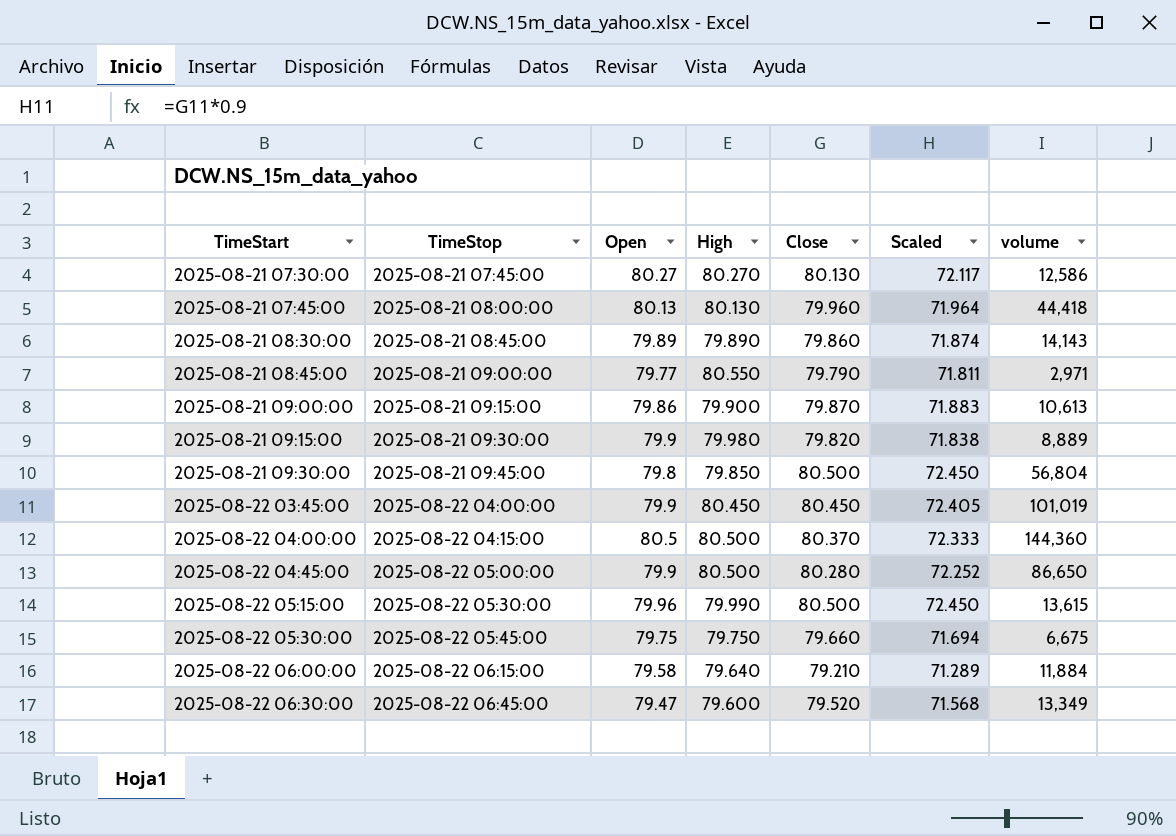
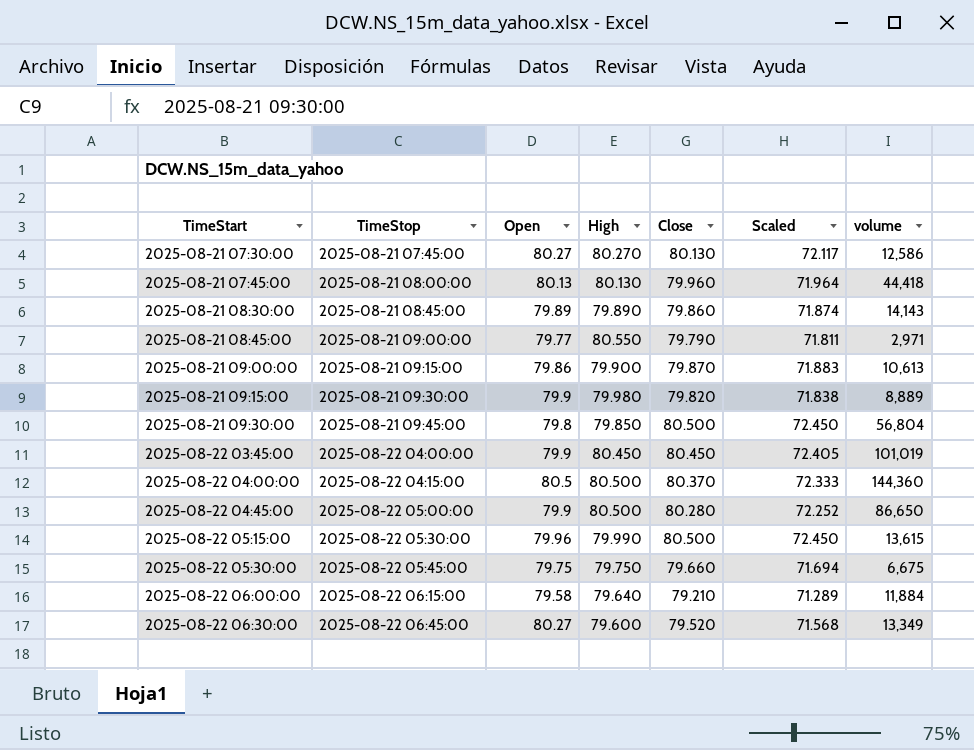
2025-08-22 06:30:00 | Open: 79.47 -> 80.27

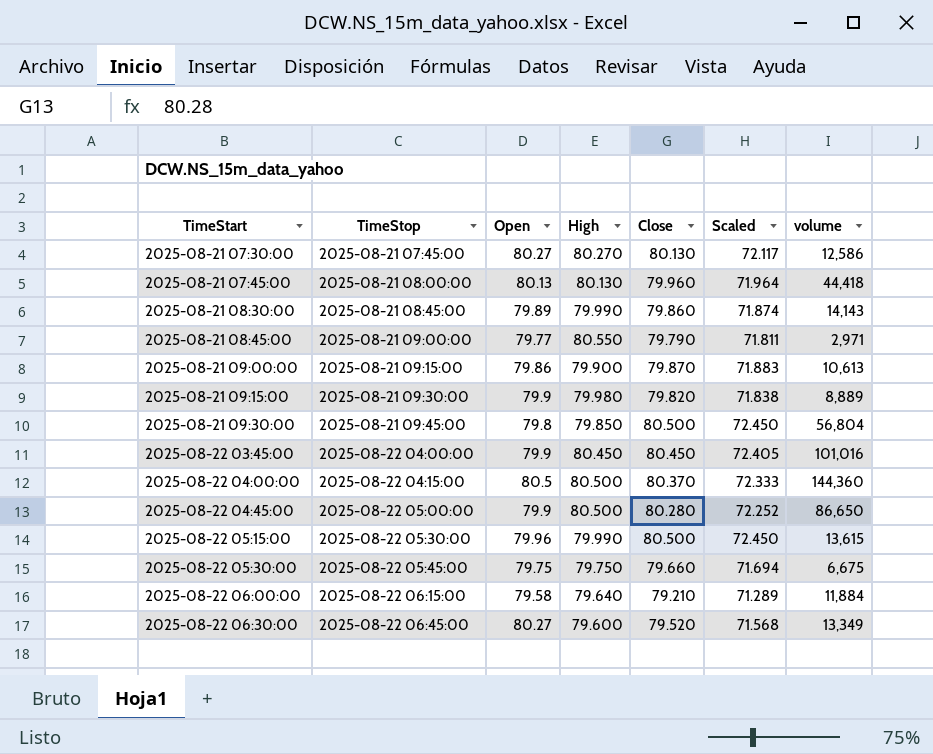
2025-08-21 08:30:00 | High: 79.890 -> 79.990
2025-08-22 03:45:00 | volume: 101,019 -> 101,016

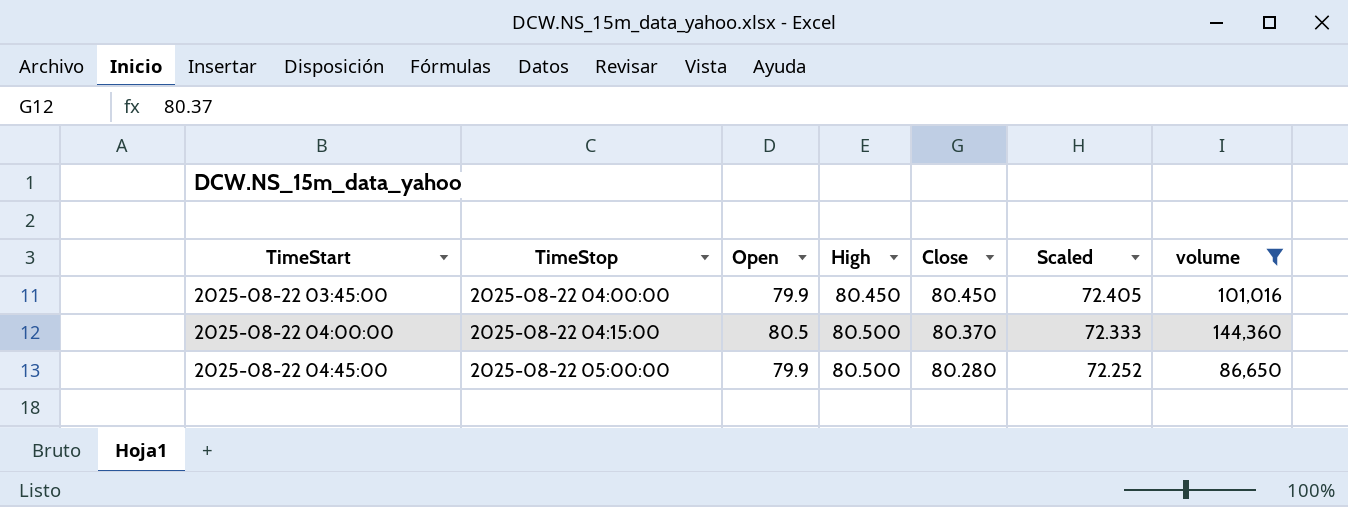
filter: none -> volume >= 86,650

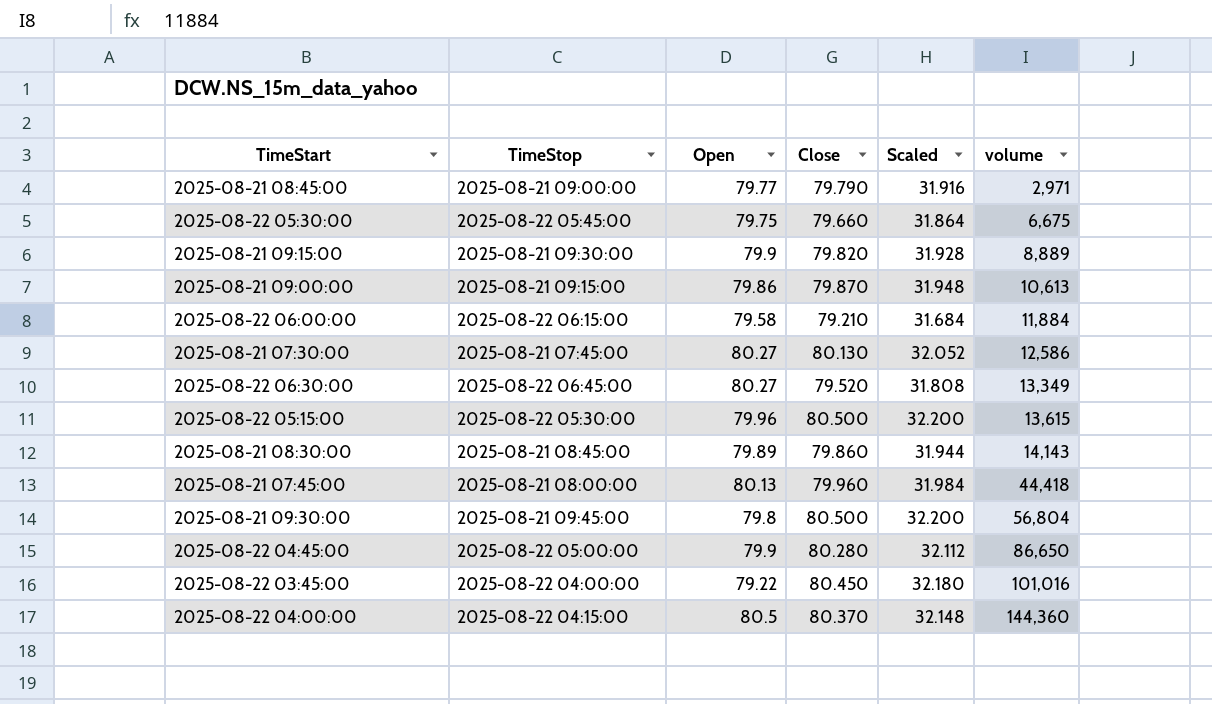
filter: volume >= 86,650 -> none
row order: TimeStart ascending -> volume ascending
column High | position: 4 -> none
column Scaled | formula: [Close] * 0.9 -> [Close] * 0.4
2025-08-22 03:45:00 | Open: 79.9 -> 79.22

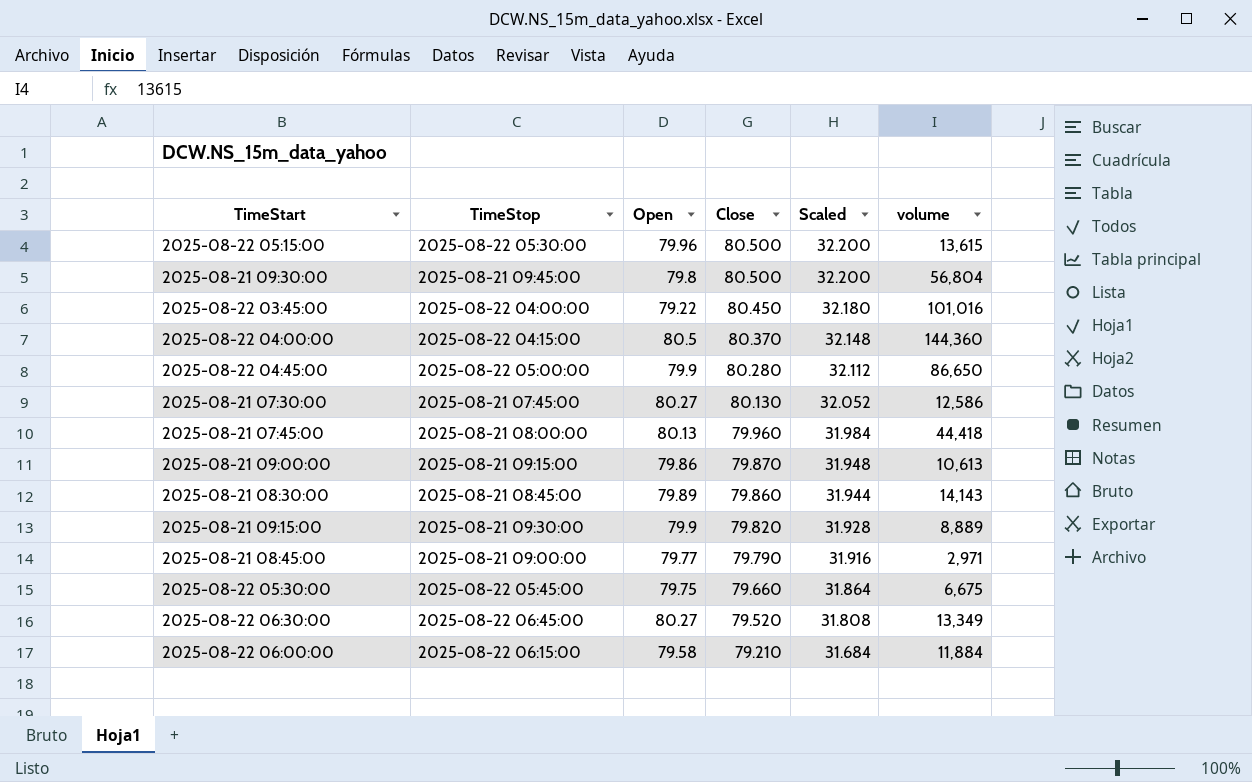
row order: volume ascending -> Close descending

